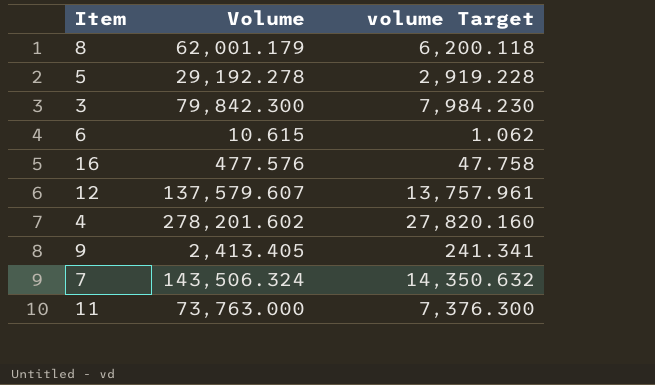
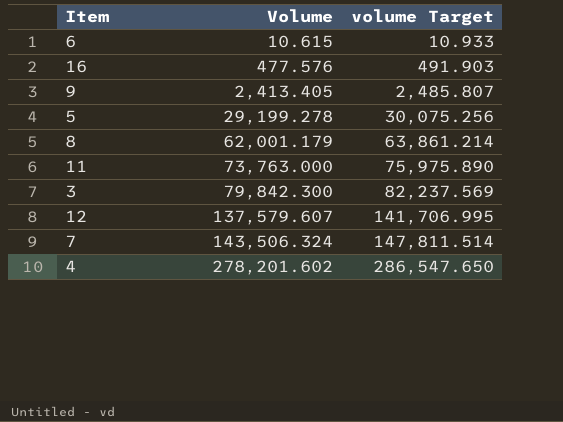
row order: none -> Volume ascending
column volume Target | formula: [Volume] * 0.1 -> [Volume] * 1.03
5 | Volume: 29,192.278 -> 29,199.278

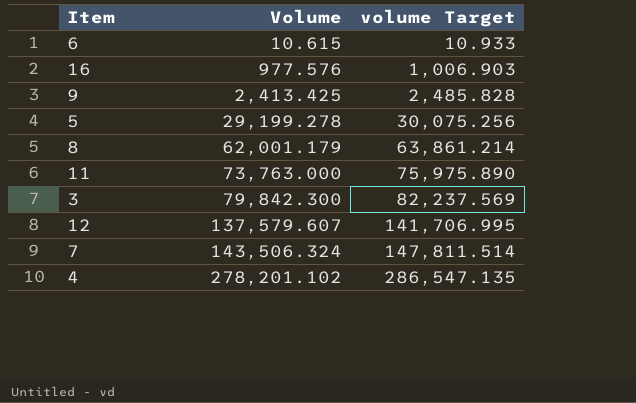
16 | Volume: 477.576 -> 977.576
16 | volume Target: 491.903 -> 1,006.903
9 | Volume: 2,413.405 -> 2,413.425
9 | volume Target: 2,485.807 -> 2,485.828
4 | Volume: 278,201.602 -> 278,201.102
4 | volume Target: 286,547.650 -> 286,547.135

